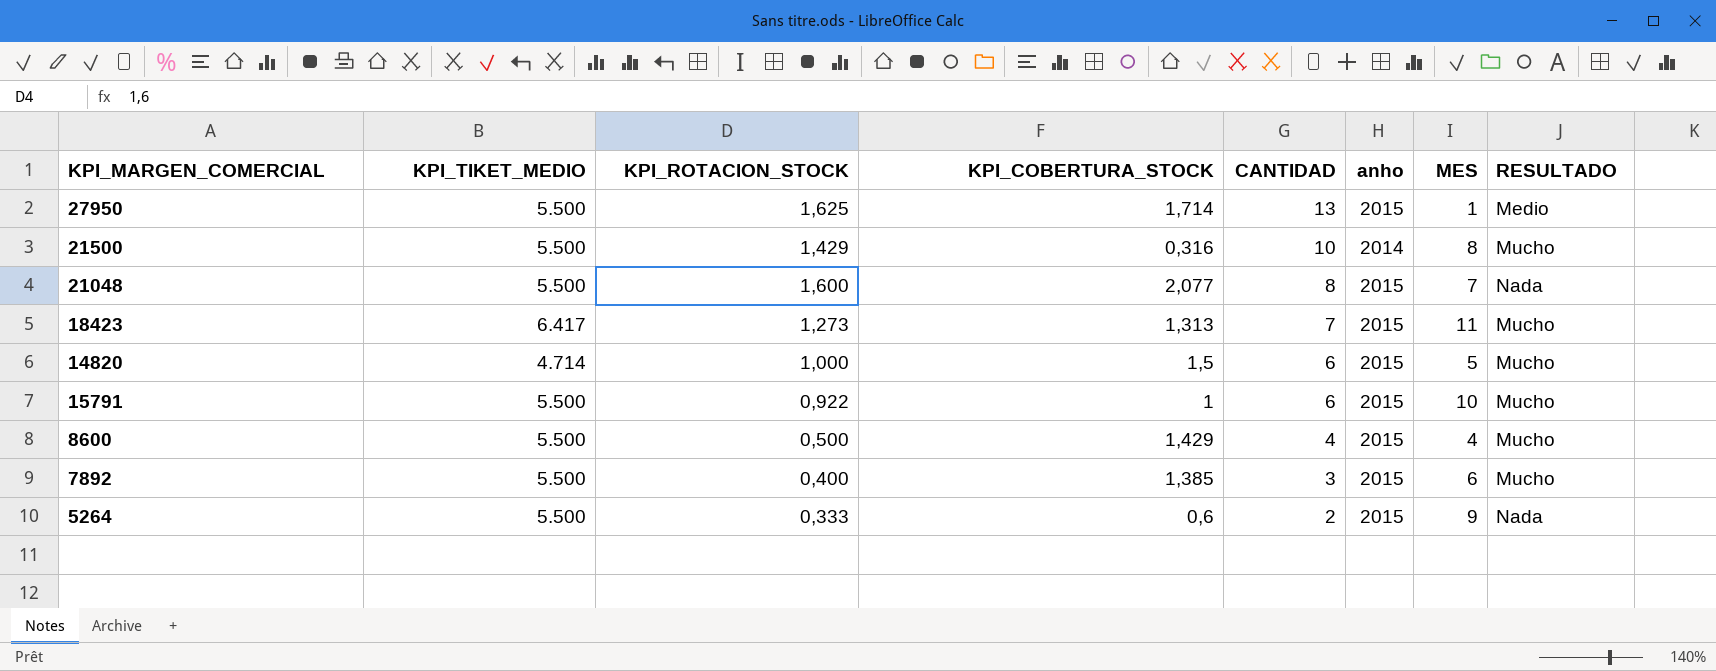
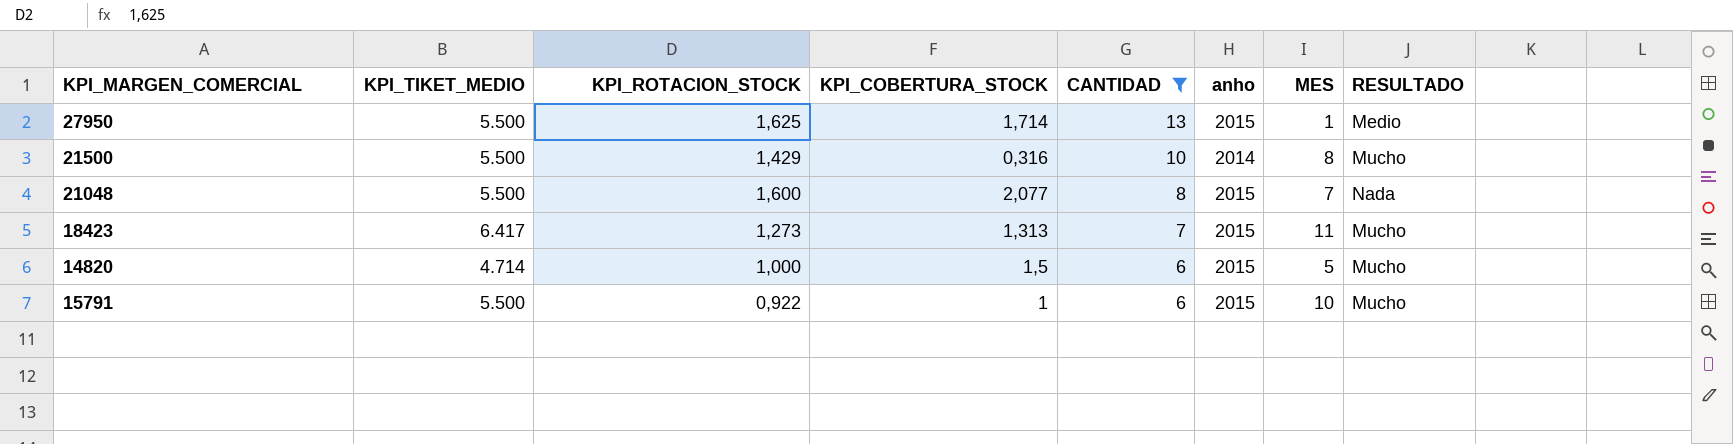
filter: none -> CANTIDAD >= 6

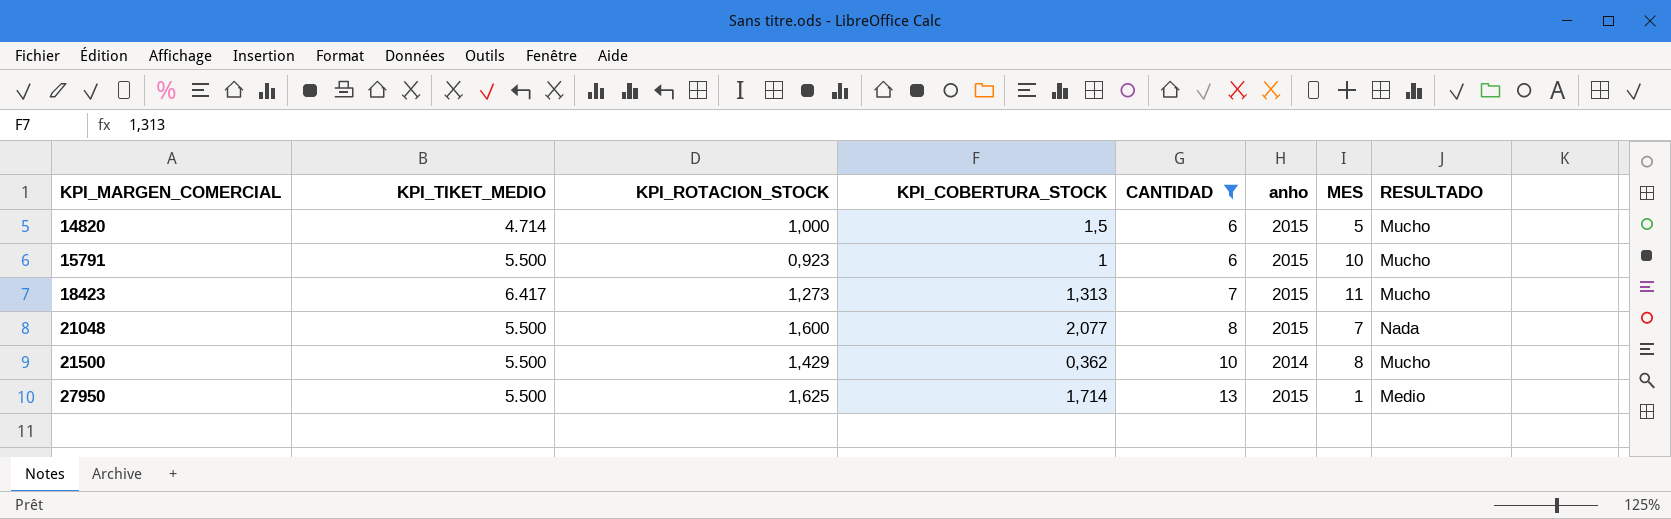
row order: CANTIDAD descending -> KPI_MARGEN_COMERCIAL ascending
15791 | KPI_ROTACION_STOCK: 0,922 -> 0,923
21500 | KPI_COBERTURA_STOCK: 0,316 -> 0,362

